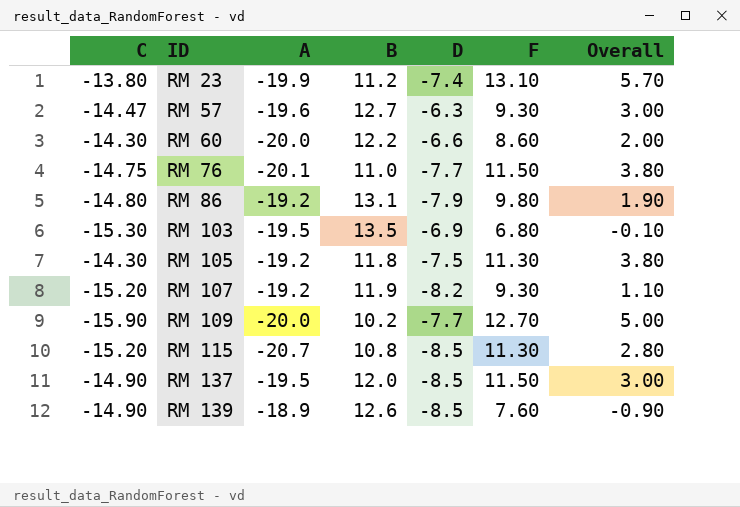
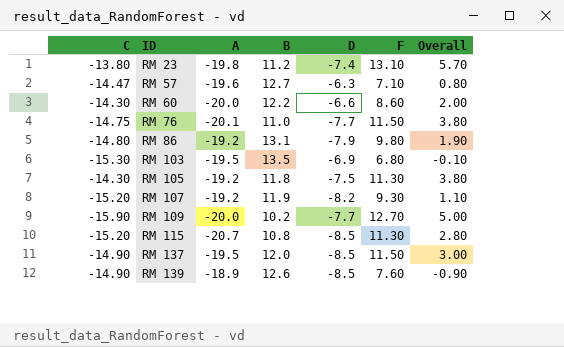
RM 23 | A: -19.9 -> -19.8
RM 57 | F: 9.30 -> 7.10
RM 57 | Overall: 3.00 -> 0.80

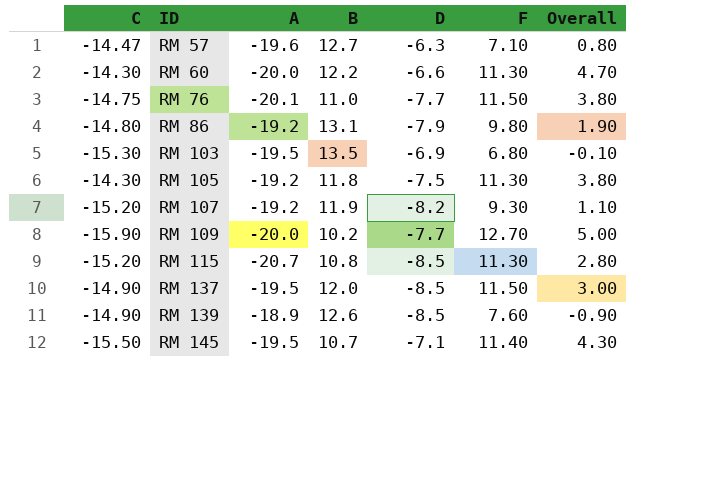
row RM 23: -13.80 | -19.8 | 11.2 | -7.4 | 13.10 | 5.70 -> none
RM 60 | F: 8.60 -> 11.30
RM 60 | Overall: 2.00 -> 4.70
row RM 145: none -> -15.50 | -19.5 | 10.7 | -7.1 | 11.40 | 4.30

